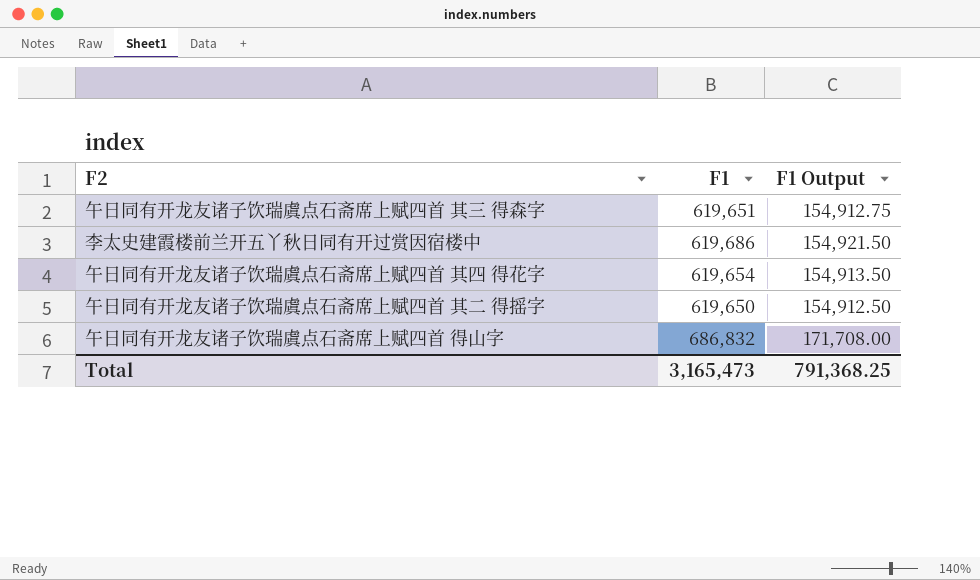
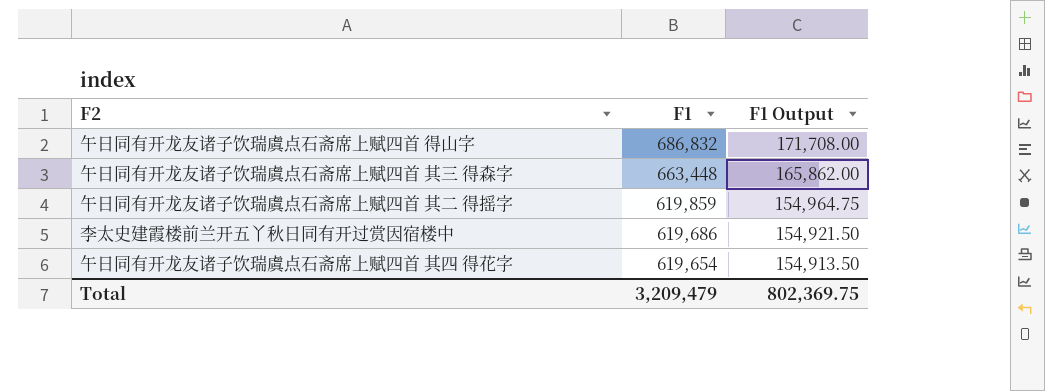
row order: none -> F1 descending
午日同有开龙友诸子饮瑞虞点石斋席上赋四首 其三 得森字 | F1: 619,651 -> 663,448
午日同有开龙友诸子饮瑞虞点石斋席上赋四首 其三 得森字 | F1 Output: 154,912.75 -> 165,862.00
午日同有开龙友诸子饮瑞虞点石斋席上赋四首 其二 得摇字 | F1: 619,650 -> 619,859
午日同有开龙友诸子饮瑞虞点石斋席上赋四首 其二 得摇字 | F1 Output: 154,912.50 -> 154,964.75
Total | F1: 3,165,473 -> 3,209,479
Total | F1 Output: 791,368.25 -> 802,369.75

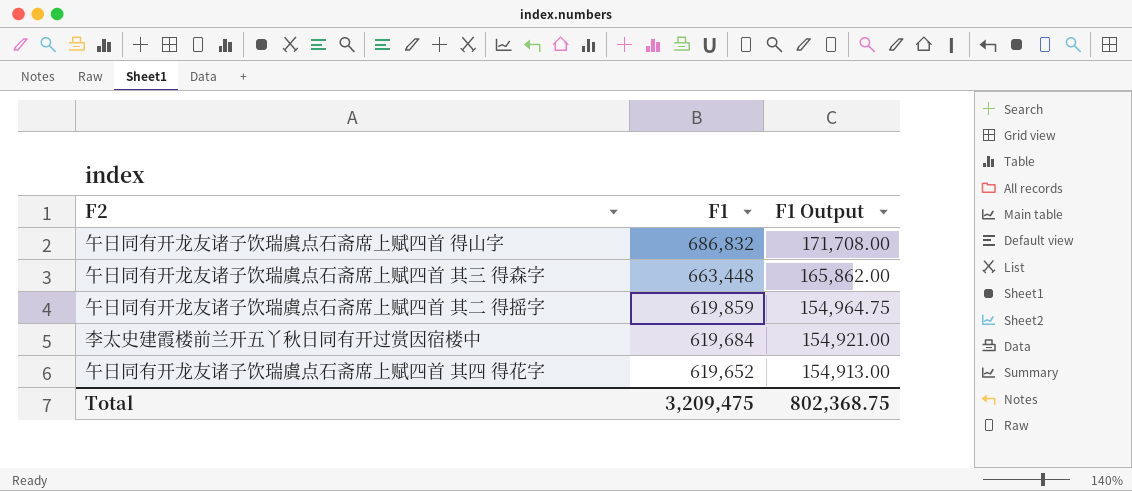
李太史建霞楼前兰开五丫秋日同有开过赏因宿楼中 | F1: 619,686 -> 619,684
李太史建霞楼前兰开五丫秋日同有开过赏因宿楼中 | F1 Output: 154,921.50 -> 154,921.00
午日同有开龙友诸子饮瑞虞点石斋席上赋四首 其四 得花字 | F1: 619,654 -> 619,652
午日同有开龙友诸子饮瑞虞点石斋席上赋四首 其四 得花字 | F1 Output: 154,913.50 -> 154,913.00
Total | F1: 3,209,479 -> 3,209,475
Total | F1 Output: 802,369.75 -> 802,368.75

